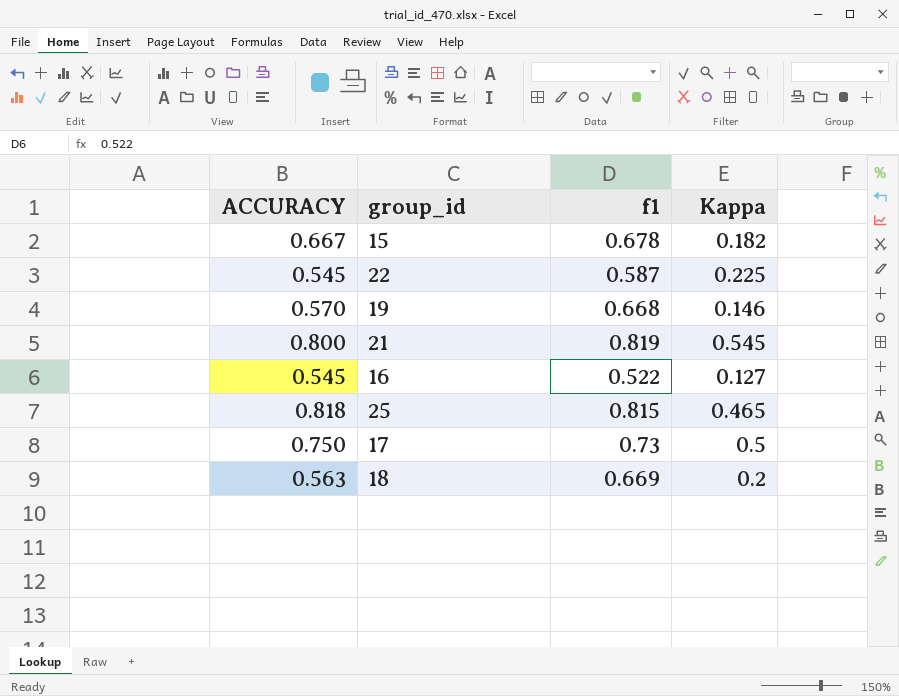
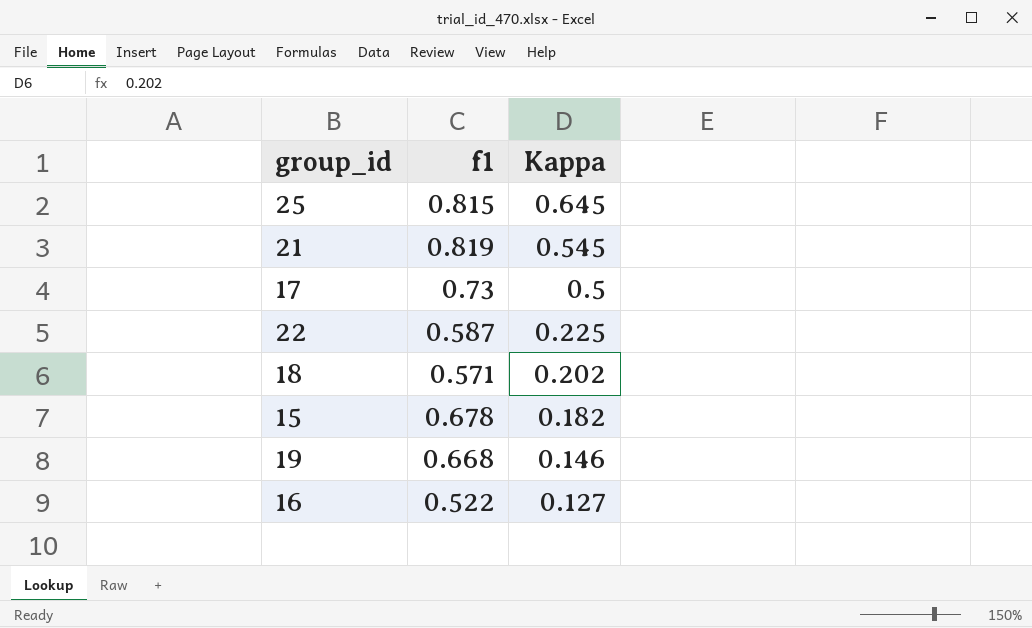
row order: none -> Kappa descending
column ACCURACY | position: 1 -> none
25 | Kappa: 0.465 -> 0.645
18 | f1: 0.669 -> 0.571
18 | Kappa: 0.2 -> 0.202

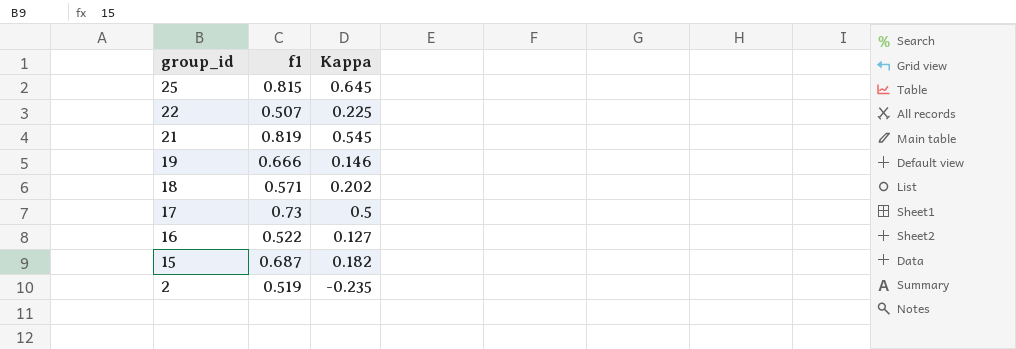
row order: Kappa descending -> group_id descending
22 | f1: 0.587 -> 0.507
19 | f1: 0.668 -> 0.666
15 | f1: 0.678 -> 0.687
row 2: none -> 0.519 | -0.235

